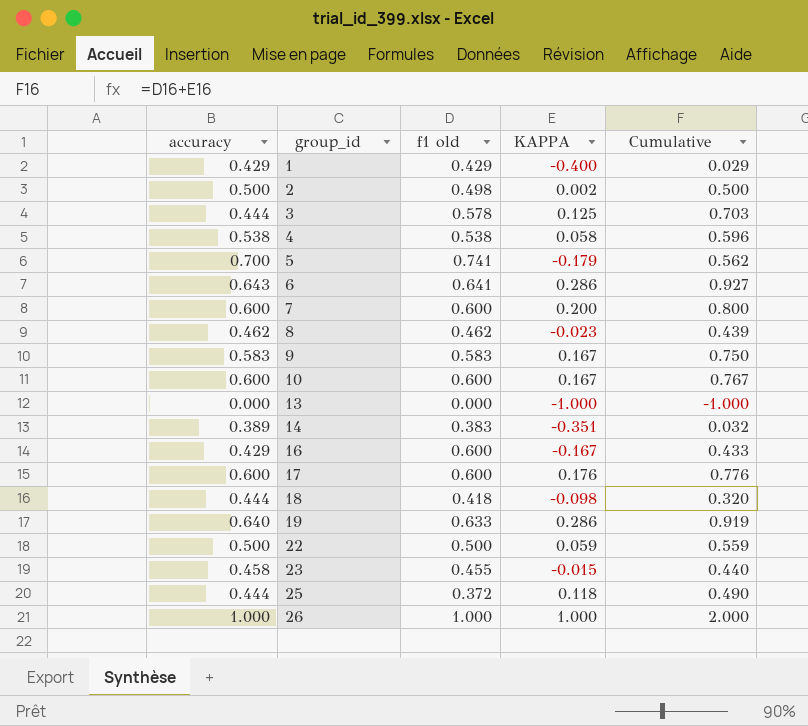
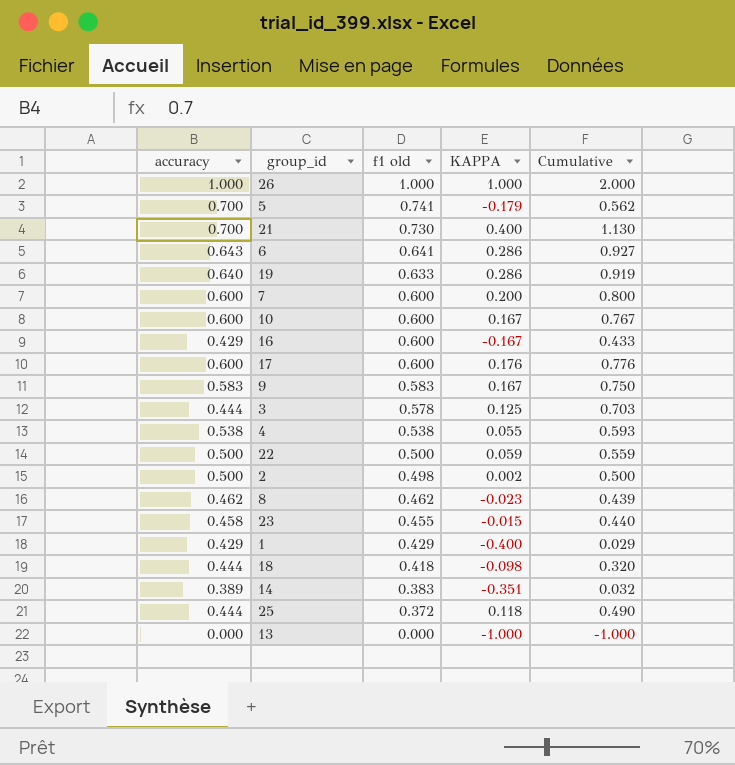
row order: group_id ascending -> f1 old descending
row 21: none -> 0.700 | 0.730 | 0.400 | 1.130
4 | KAPPA: 0.058 -> 0.055
4 | Cumulative: 0.596 -> 0.593

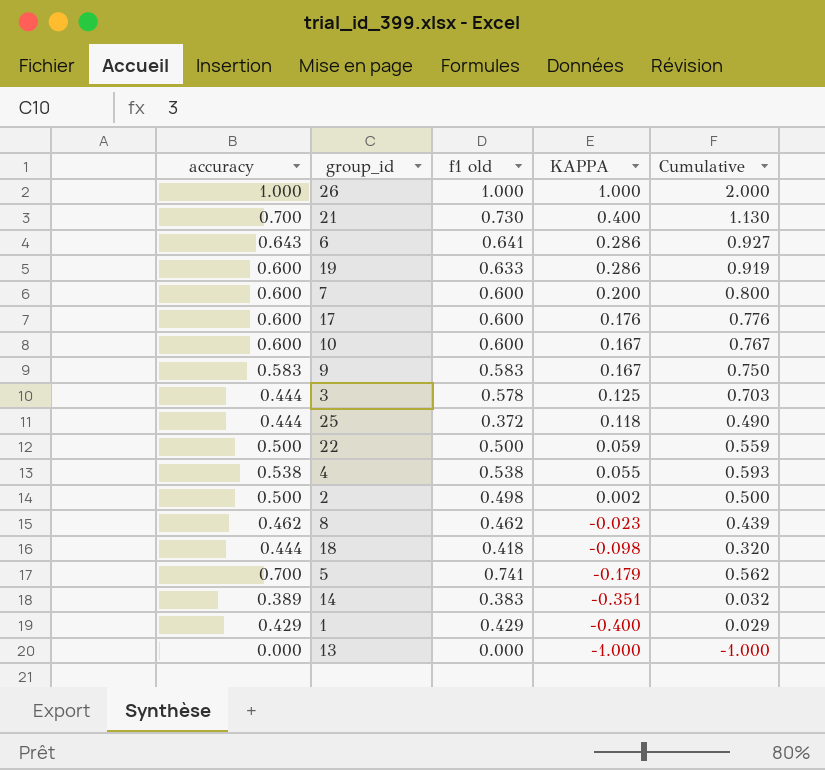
row order: f1 old descending -> KAPPA descending
row 16: 0.429 | 0.600 | -0.167 | 0.433 -> none
row 23: 0.458 | 0.455 | -0.015 | 0.440 -> none
19 | accuracy: 0.640 -> 0.600

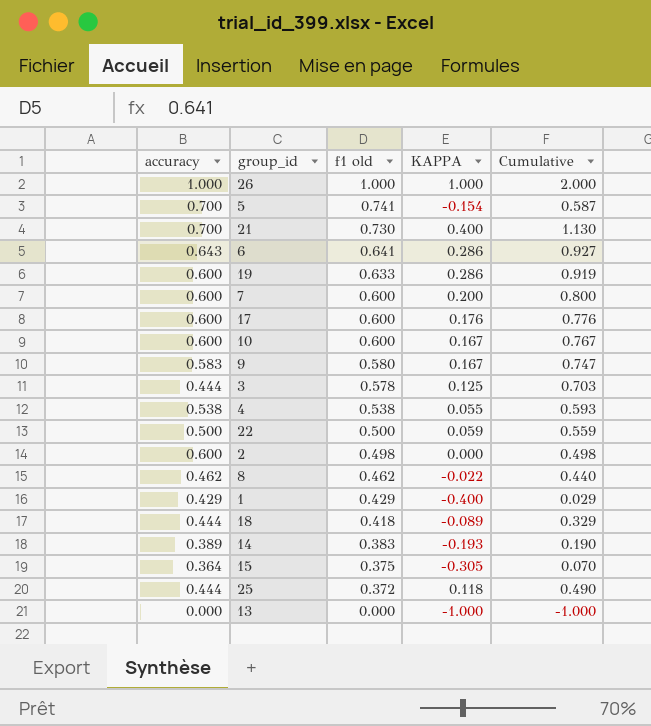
row order: KAPPA descending -> f1 old descending
5 | KAPPA: -0.179 -> -0.154
5 | Cumulative: 0.562 -> 0.587
9 | f1 old: 0.583 -> 0.580
9 | Cumulative: 0.750 -> 0.747
2 | accuracy: 0.500 -> 0.600
2 | KAPPA: 0.002 -> 0.000
2 | Cumulative: 0.500 -> 0.498
8 | KAPPA: -0.023 -> -0.022
8 | Cumulative: 0.439 -> 0.440
18 | KAPPA: -0.098 -> -0.089
18 | Cumulative: 0.320 -> 0.329
14 | KAPPA: -0.351 -> -0.193
14 | Cumulative: 0.032 -> 0.190
row 15: none -> 0.364 | 0.375 | -0.305 | 0.070

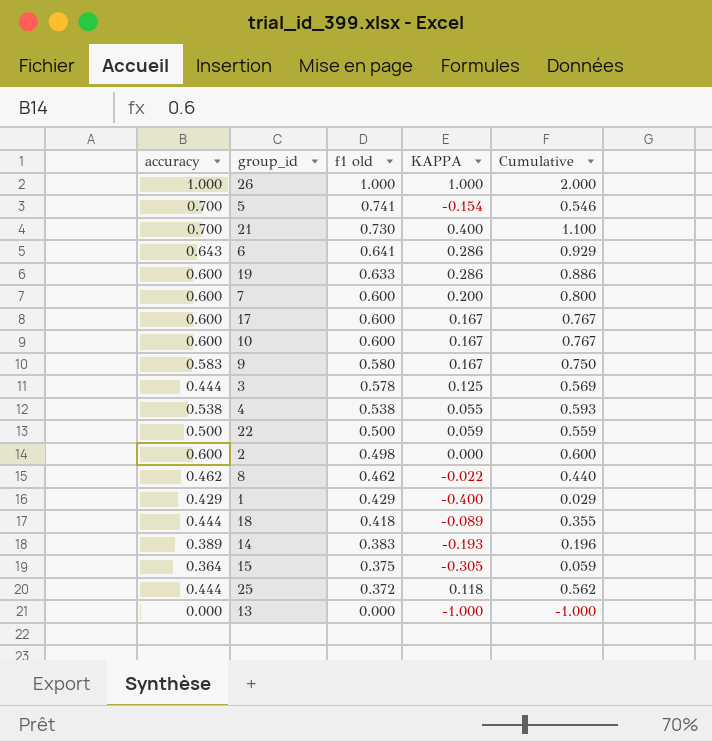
column Cumulative | formula: [f1 old] + [KAPPA] -> [accuracy] + [KAPPA]
17 | KAPPA: 0.176 -> 0.167

